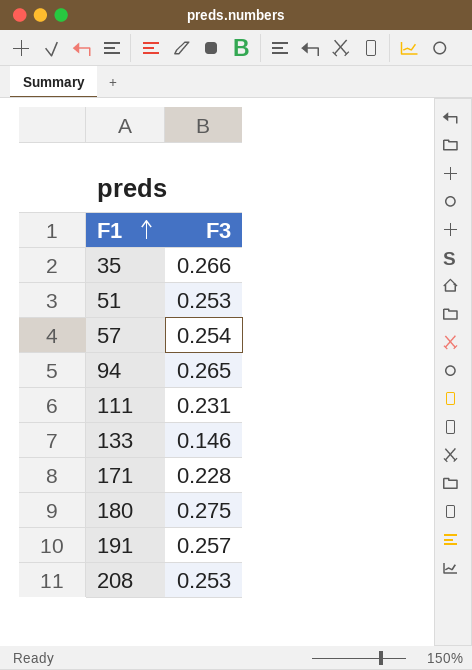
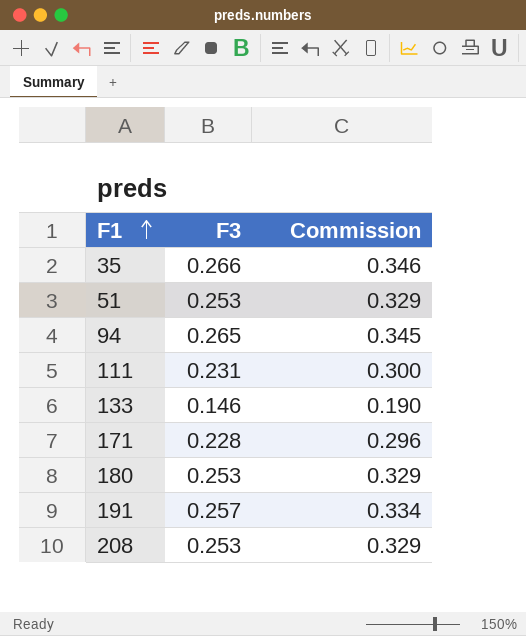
column Commission | formula: none -> [F3] * 1.3
row 57: 0.254 -> none
180 | F3: 0.275 -> 0.253

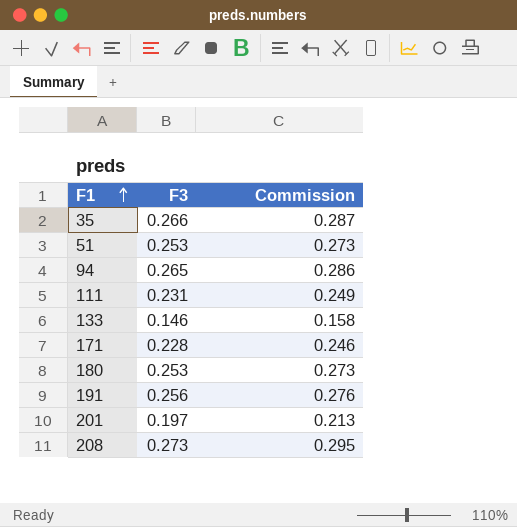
column Commission | formula: [F3] * 1.3 -> [F3] * 1.08
191 | F3: 0.257 -> 0.256
row 201: none -> 0.197 | 0.213
208 | F3: 0.253 -> 0.273

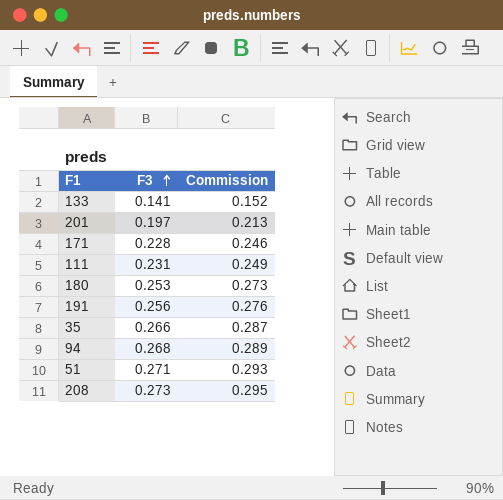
row order: F1 ascending -> F3 ascending
133 | F3: 0.146 -> 0.141
133 | Commission: 0.158 -> 0.152
94 | F3: 0.265 -> 0.268
94 | Commission: 0.286 -> 0.289
51 | F3: 0.253 -> 0.271
51 | Commission: 0.273 -> 0.293

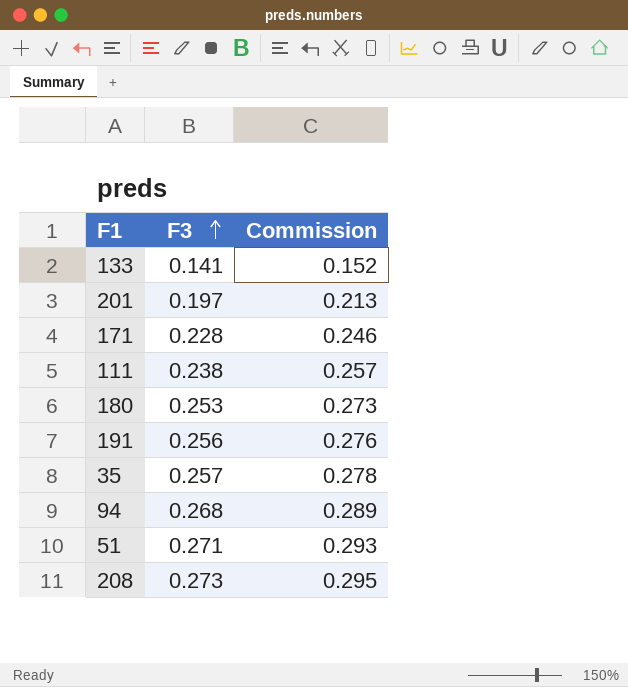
111 | F3: 0.231 -> 0.238
111 | Commission: 0.249 -> 0.257
35 | F3: 0.266 -> 0.257
35 | Commission: 0.287 -> 0.278

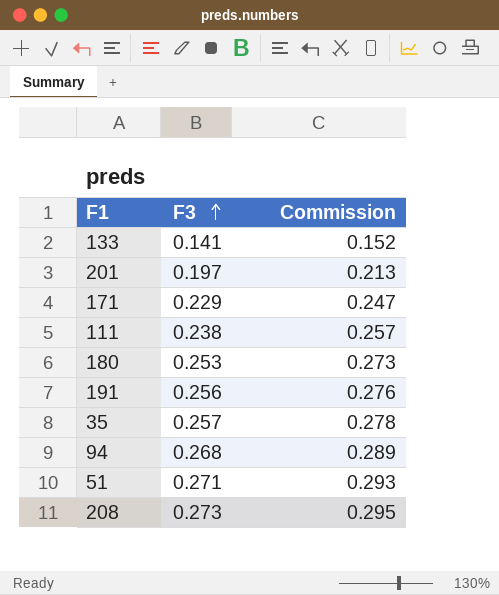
171 | F3: 0.228 -> 0.229
171 | Commission: 0.246 -> 0.247

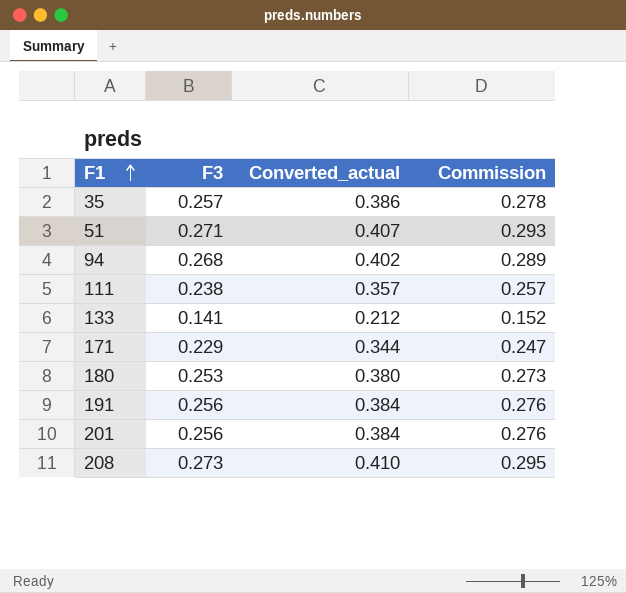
row order: F3 ascending -> F1 ascending
column Converted_actual | formula: none -> [F3] * 1.5
201 | F3: 0.197 -> 0.256
201 | Commission: 0.213 -> 0.276

